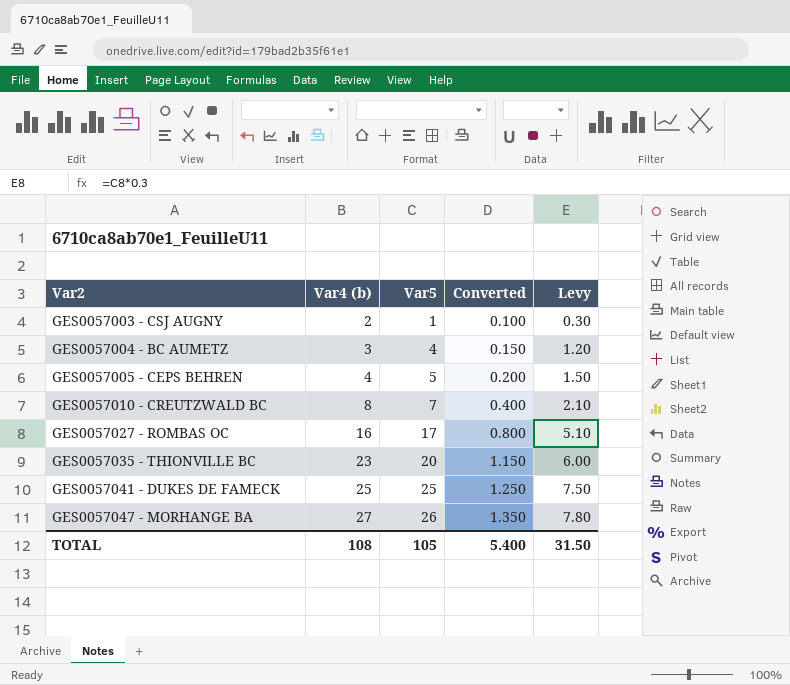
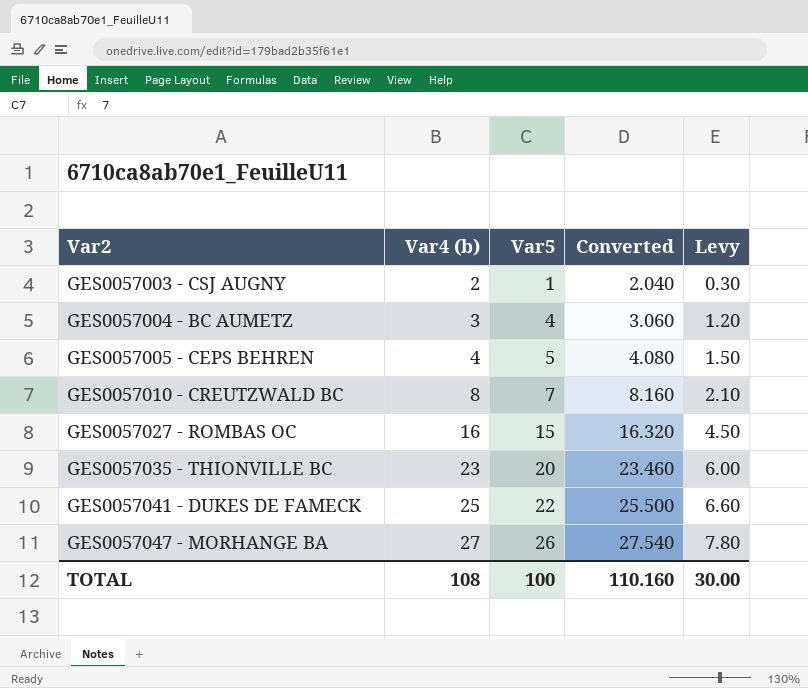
column Converted | formula: [Var4 (b)] * 0.05 -> [Var4 (b)] * 1.02
GES0057027 - ROMBAS OC | Var5: 17 -> 15
GES0057027 - ROMBAS OC | Levy: 5.10 -> 4.50
GES0057041 - DUKES DE FAMECK | Var5: 25 -> 22
GES0057041 - DUKES DE FAMECK | Levy: 7.50 -> 6.60
TOTAL | Var5: 105 -> 100
TOTAL | Converted: 5.400 -> 110.160
TOTAL | Levy: 31.50 -> 30.00

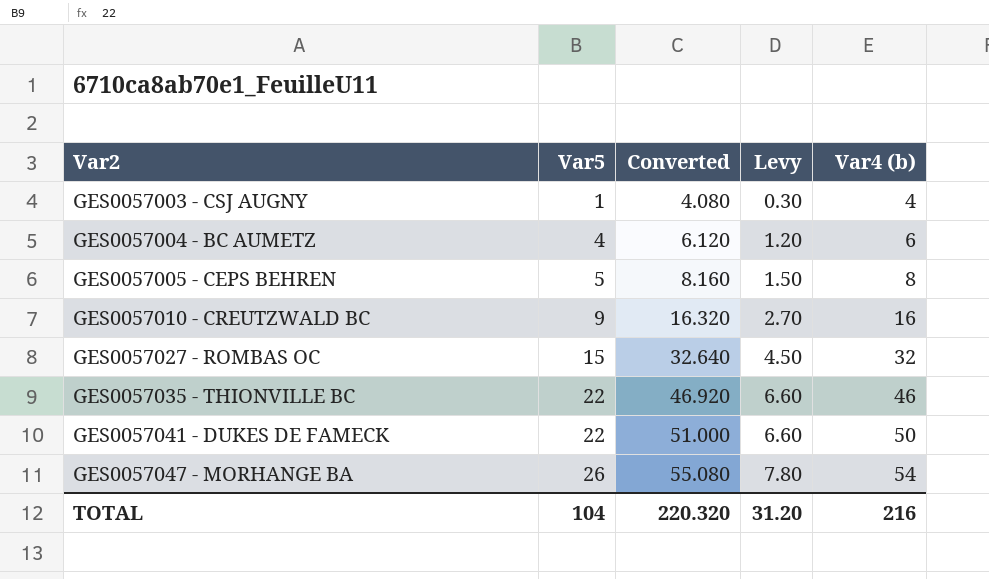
column Var4 (b) | position: 2 -> 5
GES0057003 - CSJ AUGNY | Converted: 2.040 -> 4.080
GES0057003 - CSJ AUGNY | Var4 (b): 2 -> 4
GES0057004 - BC AUMETZ | Converted: 3.060 -> 6.120
GES0057004 - BC AUMETZ | Var4 (b): 3 -> 6
GES0057005 - CEPS BEHREN | Converted: 4.080 -> 8.160
GES0057005 - CEPS BEHREN | Var4 (b): 4 -> 8
GES0057010 - CREUTZWALD BC | Var5: 7 -> 9
GES0057010 - CREUTZWALD BC | Converted: 8.160 -> 16.320
GES0057010 - CREUTZWALD BC | Levy: 2.10 -> 2.70
GES0057010 - CREUTZWALD BC | Var4 (b): 8 -> 16
GES0057027 - ROMBAS OC | Converted: 16.320 -> 32.640
GES0057027 - ROMBAS OC | Var4 (b): 16 -> 32
GES0057035 - THIONVILLE BC | Var5: 20 -> 22
GES0057035 - THIONVILLE BC | Converted: 23.460 -> 46.920
GES0057035 - THIONVILLE BC | Levy: 6.00 -> 6.60
GES0057035 - THIONVILLE BC | Var4 (b): 23 -> 46
GES0057041 - DUKES DE FAMECK | Converted: 25.500 -> 51.000
GES0057041 - DUKES DE FAMECK | Var4 (b): 25 -> 50
GES0057047 - MORHANGE BA | Converted: 27.540 -> 55.080
GES0057047 - MORHANGE BA | Var4 (b): 27 -> 54
TOTAL | Var5: 100 -> 104
TOTAL | Converted: 110.160 -> 220.320
TOTAL | Levy: 30.00 -> 31.20
TOTAL | Var4 (b): 108 -> 216

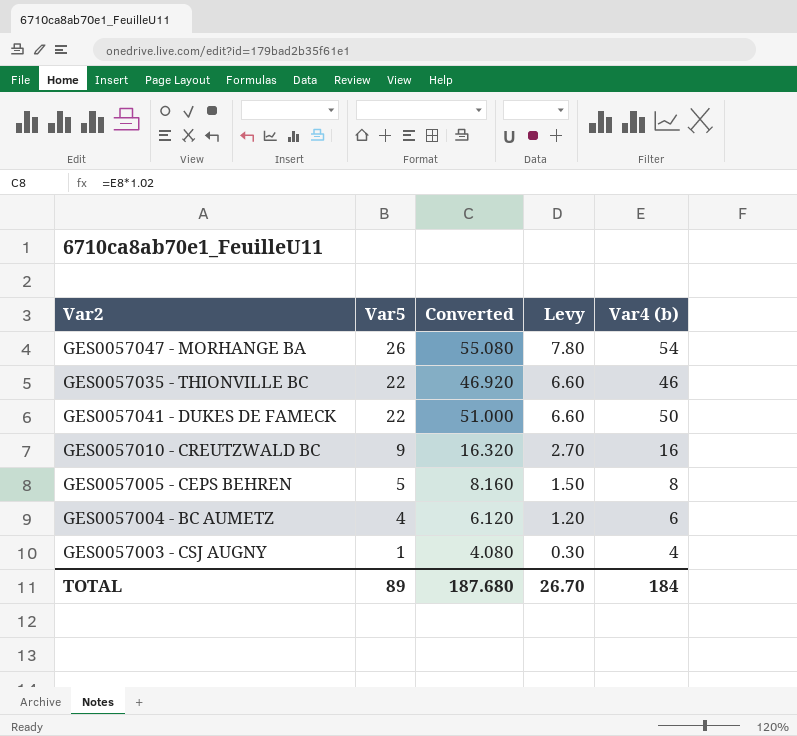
row order: Var2 ascending -> Var5 descending
row GES0057027 - ROMBAS OC: 15 | 32.640 | 4.50 | 32 -> none
TOTAL | Var5: 104 -> 89
TOTAL | Converted: 220.320 -> 187.680
TOTAL | Levy: 31.20 -> 26.70
TOTAL | Var4 (b): 216 -> 184

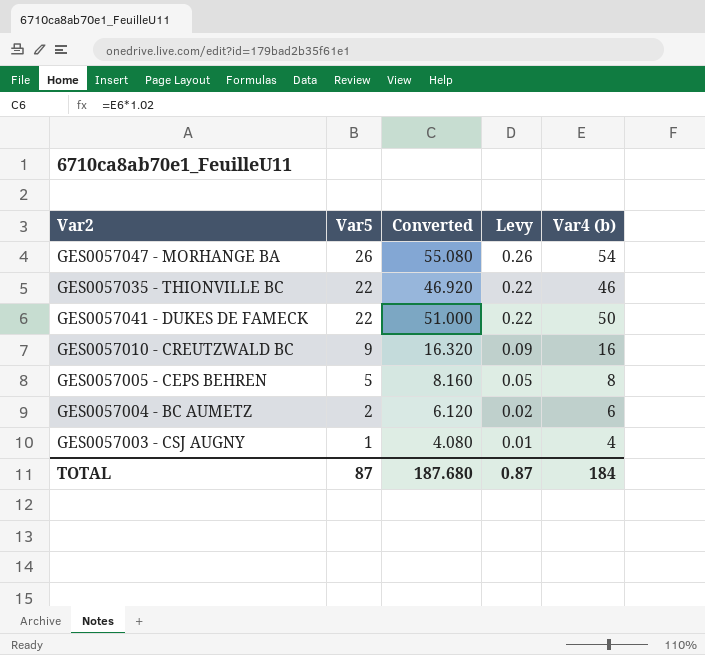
column Levy | formula: [Var5] * 0.3 -> [Var5] * 0.01
GES0057004 - BC AUMETZ | Var5: 4 -> 2
TOTAL | Var5: 89 -> 87
TOTAL | Levy: 26.70 -> 0.87

